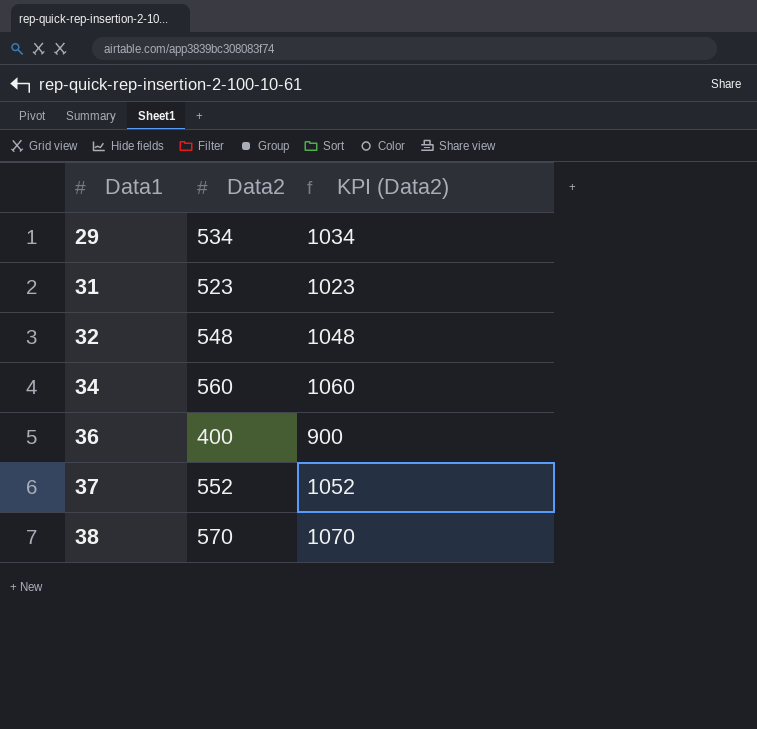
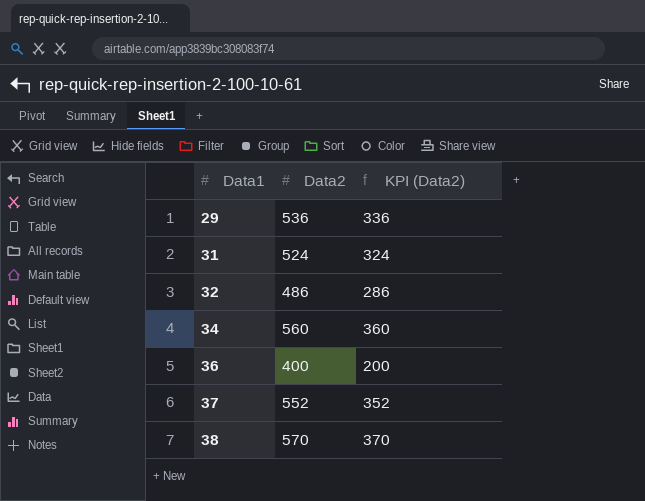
column KPI (Data2) | formula: [Data2] + 500 -> [Data2] - 200
29 | Data2: 534 -> 536
31 | Data2: 523 -> 524
32 | Data2: 548 -> 486

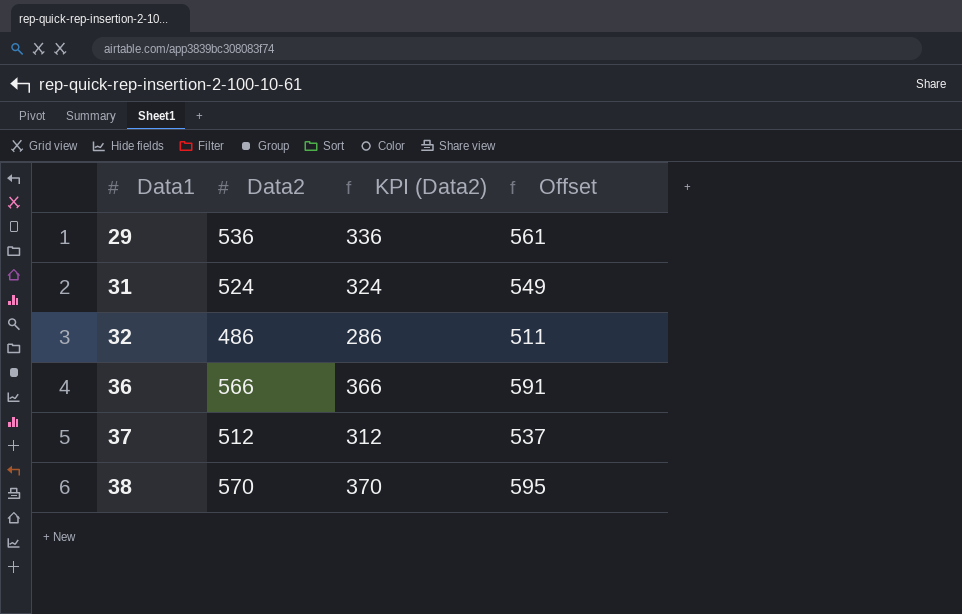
column Offset | formula: none -> [Data2] + 25
row 34: 560 | 360 -> none
36 | Data2: 400 -> 566
36 | KPI (Data2): 200 -> 366
37 | Data2: 552 -> 512
37 | KPI (Data2): 352 -> 312

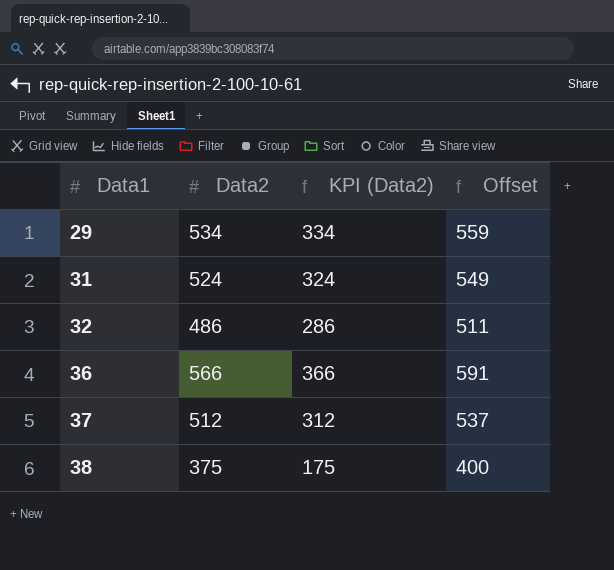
29 | Data2: 536 -> 534
29 | KPI (Data2): 336 -> 334
29 | Offset: 561 -> 559
38 | Data2: 570 -> 375
38 | KPI (Data2): 370 -> 175
38 | Offset: 595 -> 400

